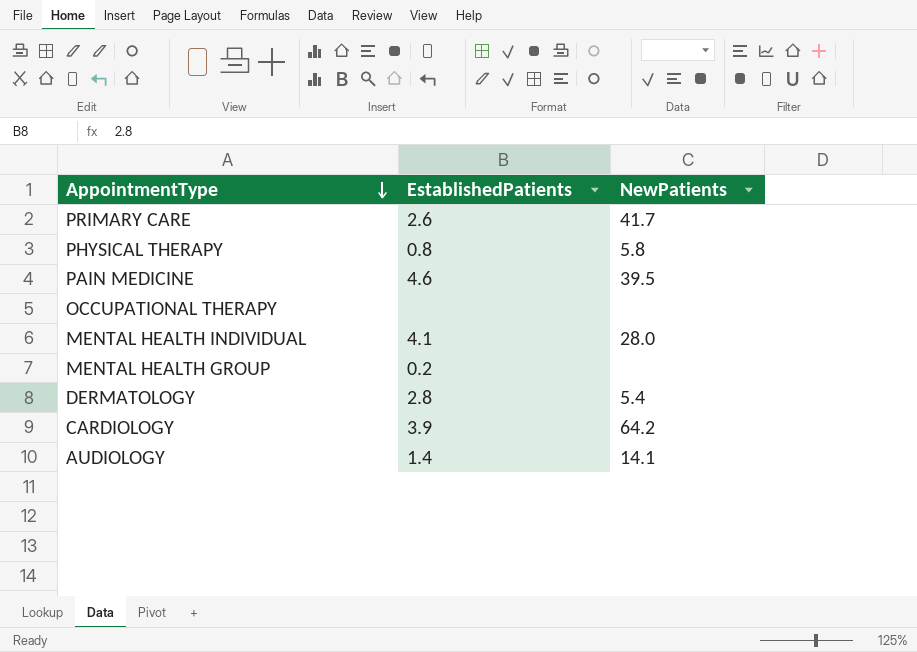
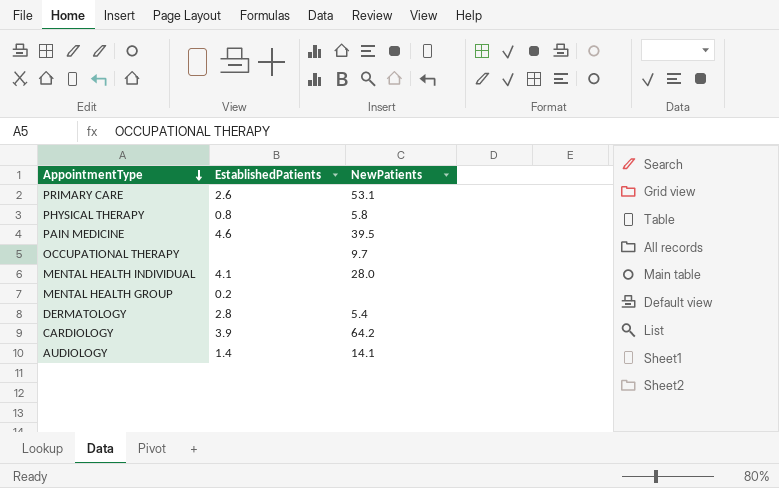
PRIMARY CARE | NewPatients: 41.7 -> 53.1
OCCUPATIONAL THERAPY | NewPatients: none -> 9.7

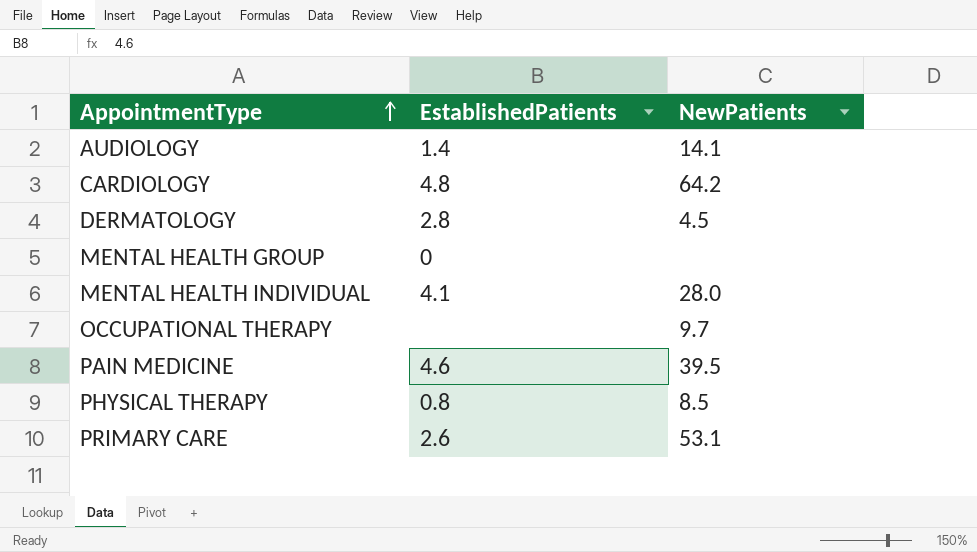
row order: AppointmentType descending -> AppointmentType ascending
CARDIOLOGY | EstablishedPatients: 3.9 -> 4.8
DERMATOLOGY | NewPatients: 5.4 -> 4.5
MENTAL HEALTH GROUP | EstablishedPatients: 0.2 -> 0
PHYSICAL THERAPY | NewPatients: 5.8 -> 8.5

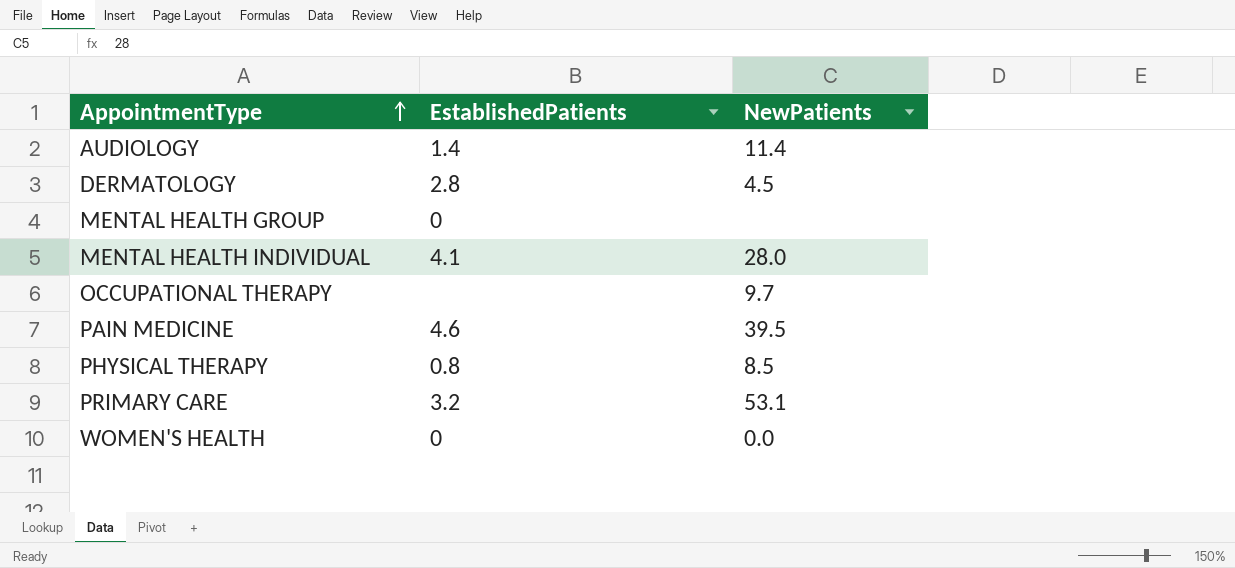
row CARDIOLOGY: 4.8 | 64.2 -> none
AUDIOLOGY | NewPatients: 14.1 -> 11.4
PRIMARY CARE | EstablishedPatients: 2.6 -> 3.2
row WOMEN'S HEALTH: none -> 0 | 0.0

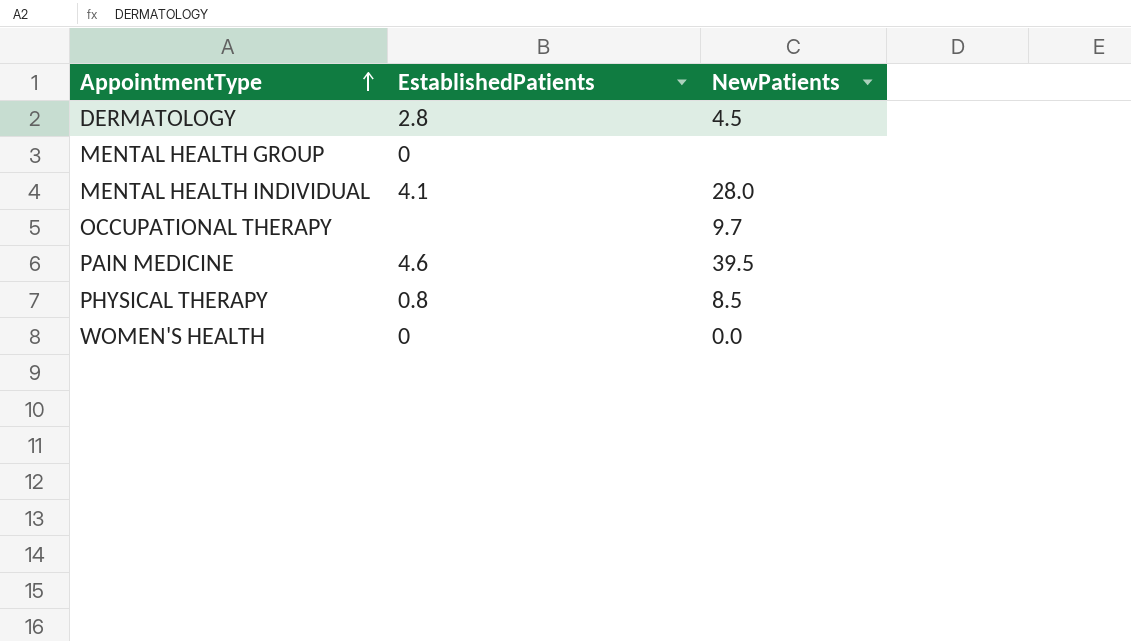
row AUDIOLOGY: 1.4 | 11.4 -> none
row PRIMARY CARE: 3.2 | 53.1 -> none

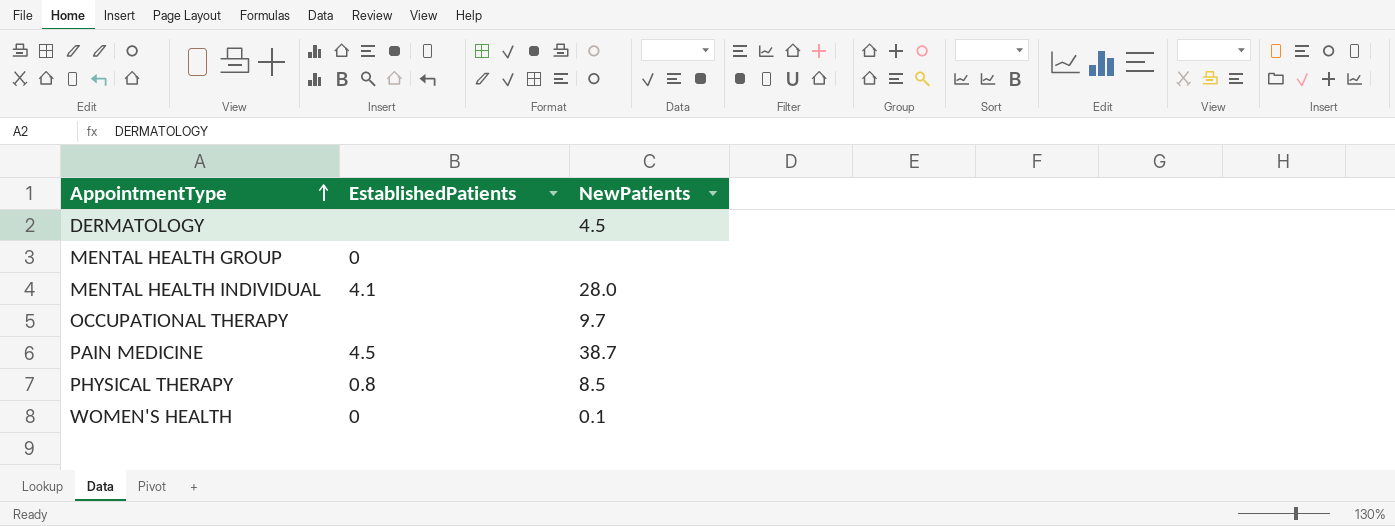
DERMATOLOGY | EstablishedPatients: 2.8 -> none
PAIN MEDICINE | EstablishedPatients: 4.6 -> 4.5
PAIN MEDICINE | NewPatients: 39.5 -> 38.7
WOMEN'S HEALTH | NewPatients: 0.0 -> 0.1

